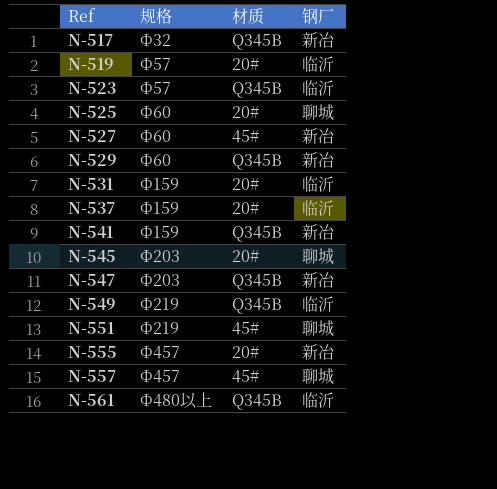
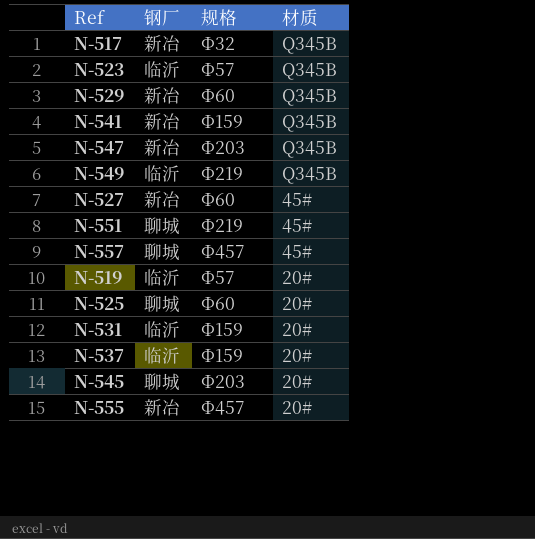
row order: Ref ascending -> 材质 descending
column 钢厂 | position: 4 -> 2
row N-561: Φ480以上 | Q345B | 临沂 -> none

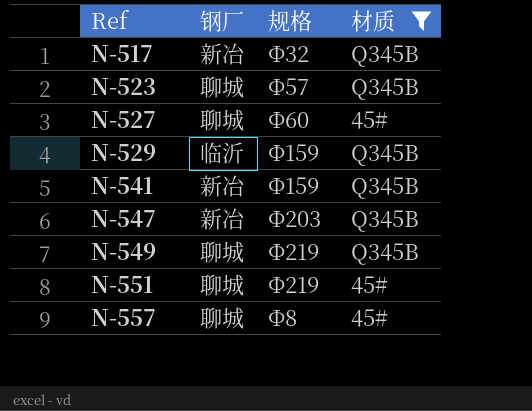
filter: none -> 材质 != 20#
row order: 材质 descending -> Ref ascending
N-523 | 钢厂: 临沂 -> 聊城
N-527 | 钢厂: 新冶 -> 聊城
N-529 | 钢厂: 新冶 -> 临沂
N-529 | 规格: Φ60 -> Φ159
N-549 | 钢厂: 临沂 -> 聊城
N-557 | 规格: Φ457 -> Φ8

